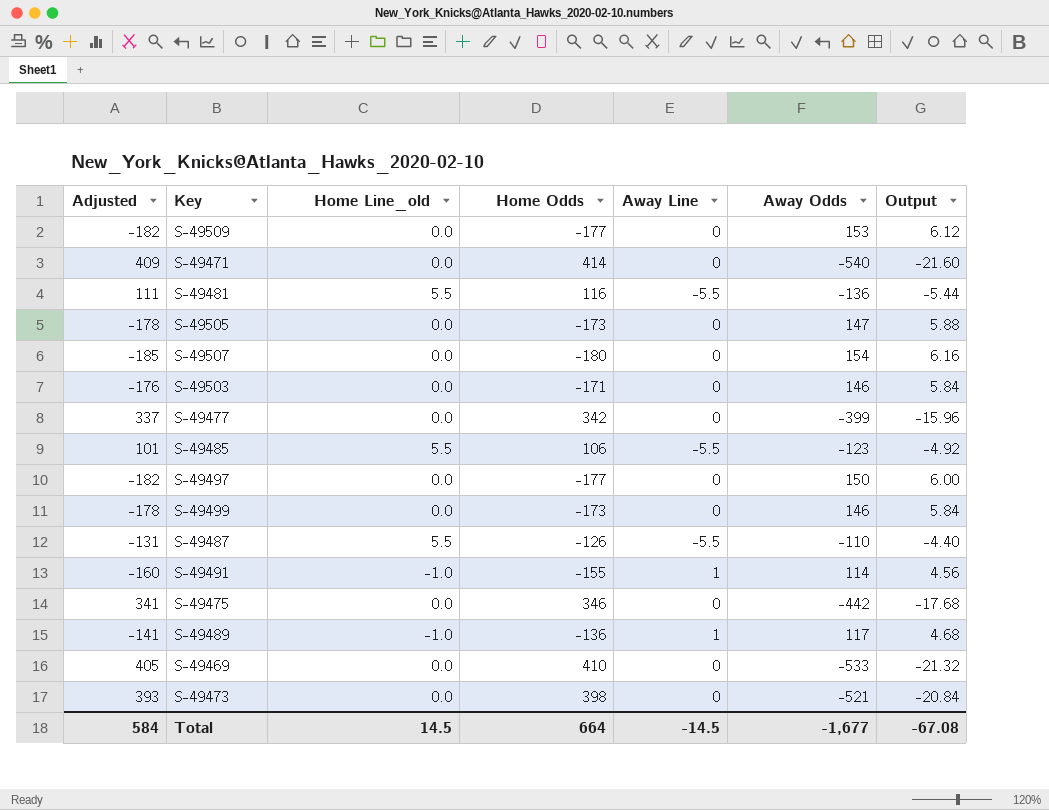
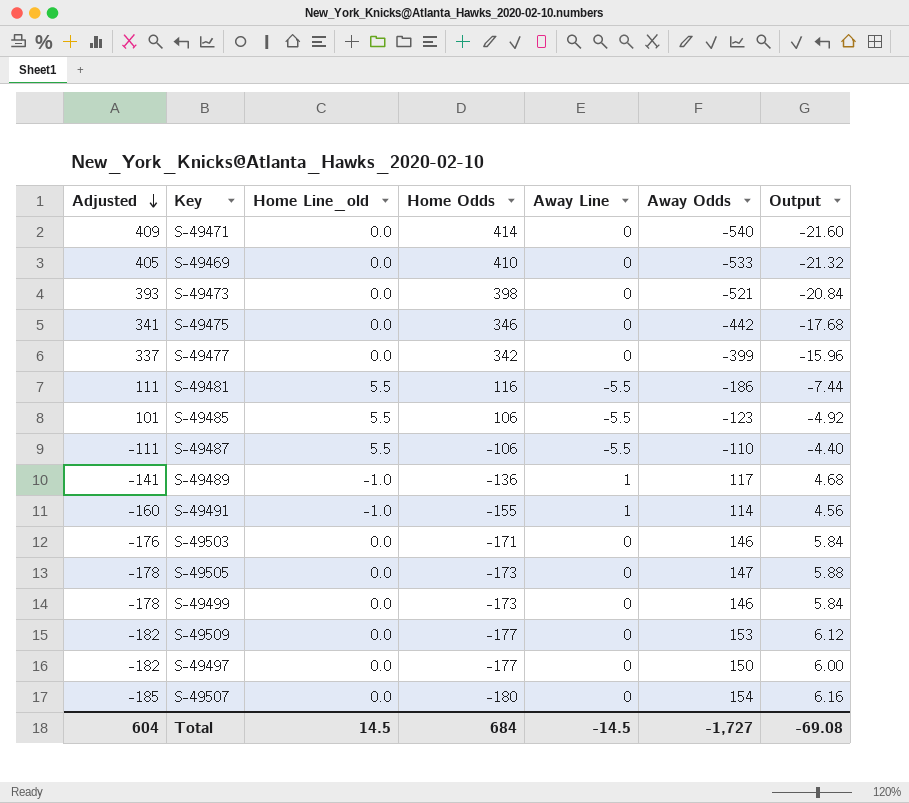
row order: none -> Adjusted descending
S-49481 | Away Odds: -136 -> -186
S-49481 | Output: -5.44 -> -7.44
S-49487 | Adjusted: -131 -> -111
S-49487 | Home Odds: -126 -> -106
Total | Adjusted: 584 -> 604
Total | Home Odds: 664 -> 684
Total | Away Odds: -1,677 -> -1,727
Total | Output: -67.08 -> -69.08

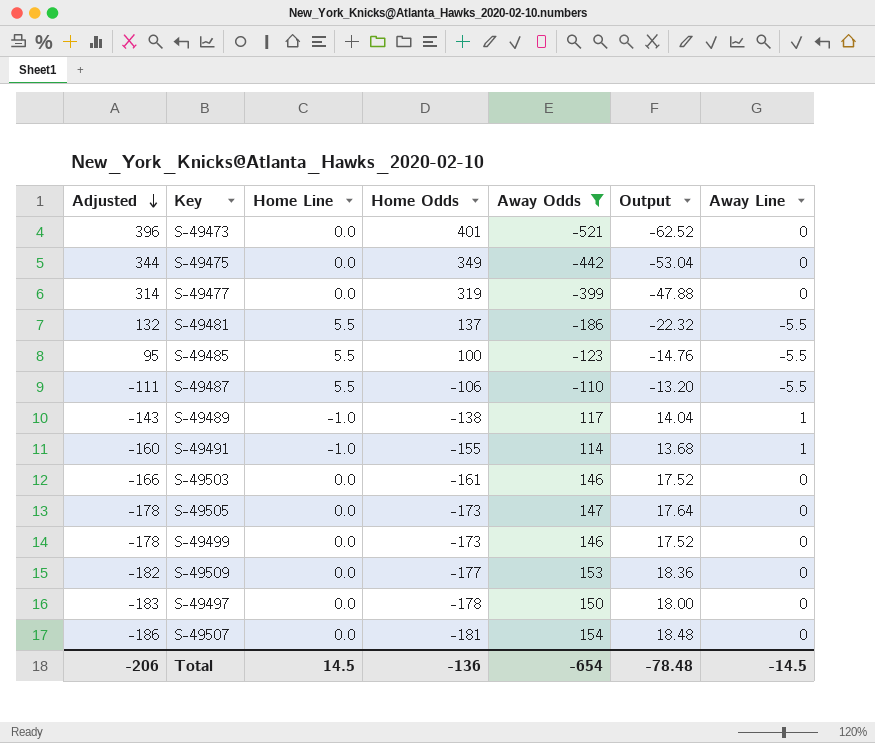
filter: none -> Away Odds >= -521
column name: Home Line_old -> Home Line
column Output | formula: [Away Odds] * 0.04 -> [Away Odds] * 0.12
column Away Line | position: 5 -> 7
S-49473 | Adjusted: 393 -> 396
S-49473 | Home Odds: 398 -> 401
S-49475 | Adjusted: 341 -> 344
S-49475 | Home Odds: 346 -> 349
S-49477 | Adjusted: 337 -> 314
S-49477 | Home Odds: 342 -> 319
S-49481 | Adjusted: 111 -> 132
S-49481 | Home Odds: 116 -> 137
S-49485 | Adjusted: 101 -> 95
S-49485 | Home Odds: 106 -> 100
S-49489 | Adjusted: -141 -> -143
S-49489 | Home Odds: -136 -> -138
S-49503 | Adjusted: -176 -> -166
S-49503 | Home Odds: -171 -> -161
S-49497 | Adjusted: -182 -> -183
S-49497 | Home Odds: -177 -> -178
S-49507 | Adjusted: -185 -> -186
S-49507 | Home Odds: -180 -> -181
Total | Adjusted: 604 -> -206
Total | Home Odds: 684 -> -136
Total | Away Odds: -1,727 -> -654
Total | Output: -69.08 -> -78.48

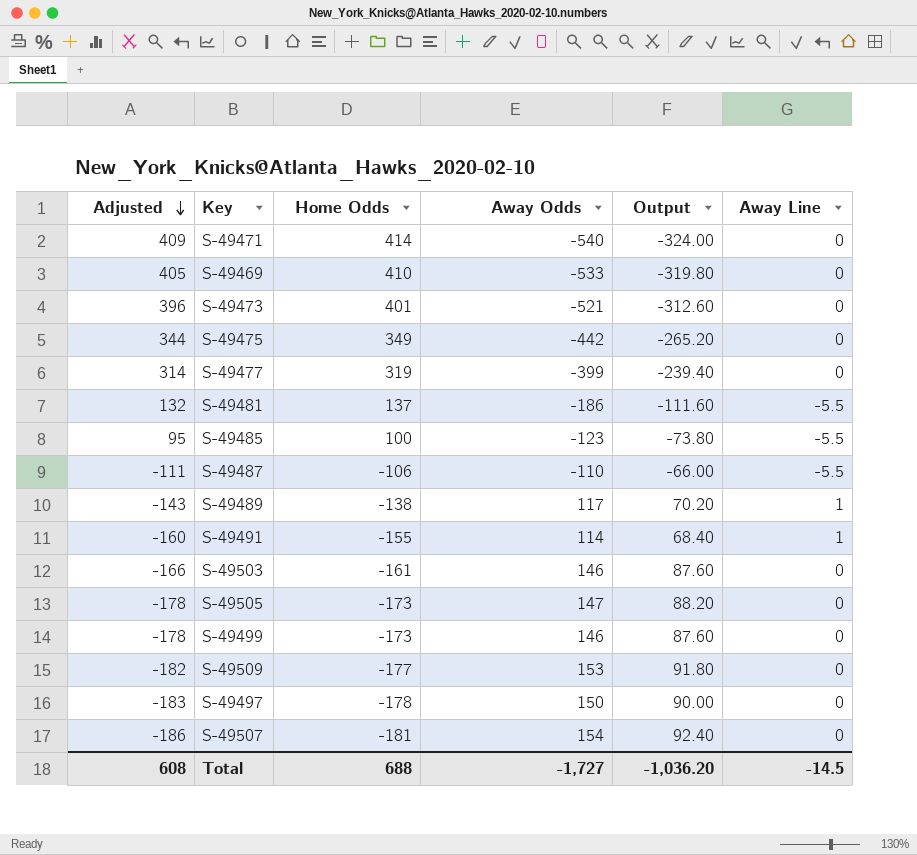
filter: Away Odds >= -521 -> none
column Home Line | position: 3 -> none
column Output | formula: [Away Odds] * 0.12 -> [Away Odds] * 0.6
Total | Adjusted: -206 -> 608
Total | Home Odds: -136 -> 688
Total | Away Odds: -654 -> -1,727
Total | Output: -78.48 -> -1,036.20

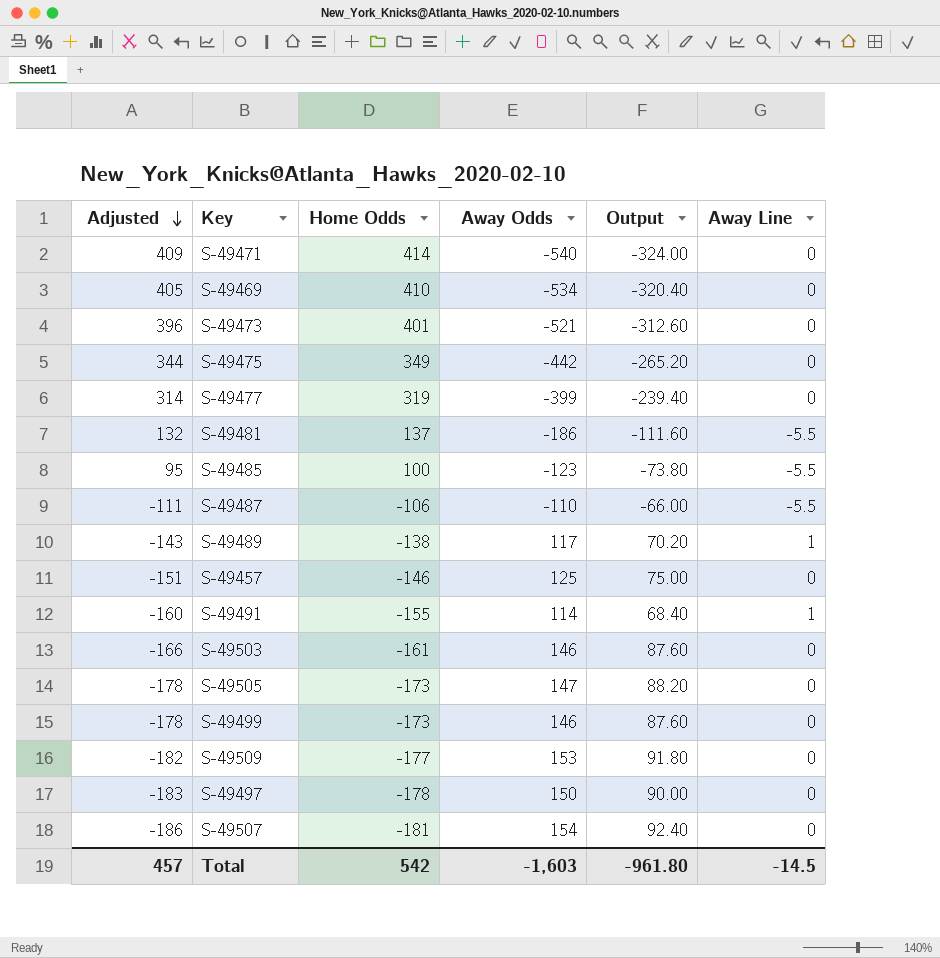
S-49469 | Away Odds: -533 -> -534
S-49469 | Output: -319.80 -> -320.40
row S-49457: none -> -151 | -146 | 125 | 75.00 | 0
Total | Adjusted: 608 -> 457
Total | Home Odds: 688 -> 542
Total | Away Odds: -1,727 -> -1,603
Total | Output: -1,036.20 -> -961.80

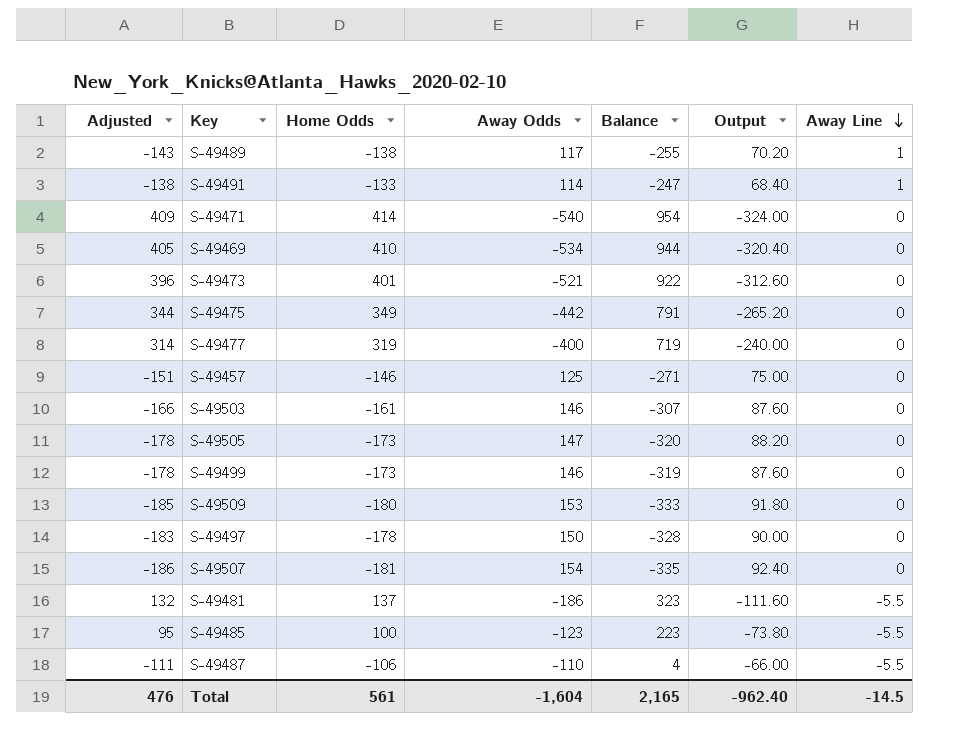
row order: Adjusted descending -> Away Line descending
column Balance | formula: none -> [Home Odds] - [Away Odds]
S-49491 | Adjusted: -160 -> -138
S-49491 | Home Odds: -155 -> -133
S-49477 | Away Odds: -399 -> -400
S-49477 | Output: -239.40 -> -240.00
S-49509 | Adjusted: -182 -> -185
S-49509 | Home Odds: -177 -> -180
Total | Adjusted: 457 -> 476
Total | Home Odds: 542 -> 561
Total | Away Odds: -1,603 -> -1,604
Total | Output: -961.80 -> -962.40

